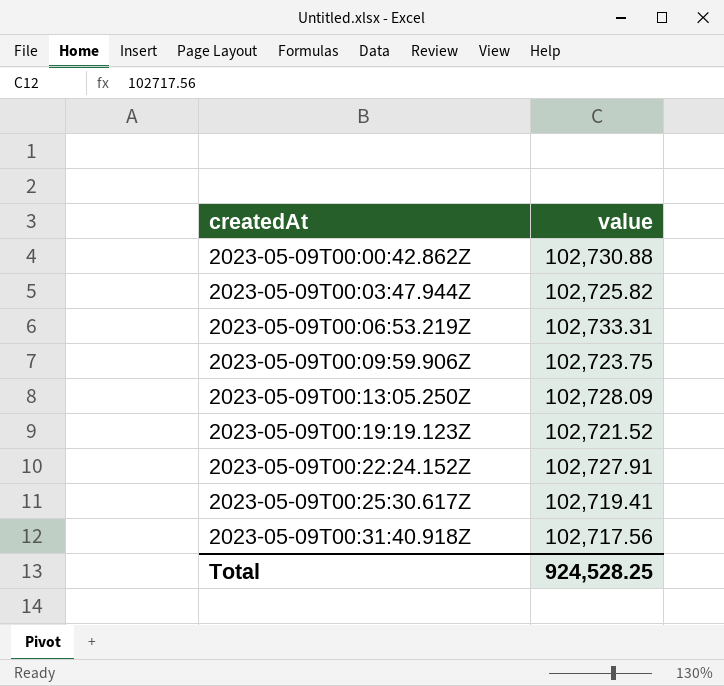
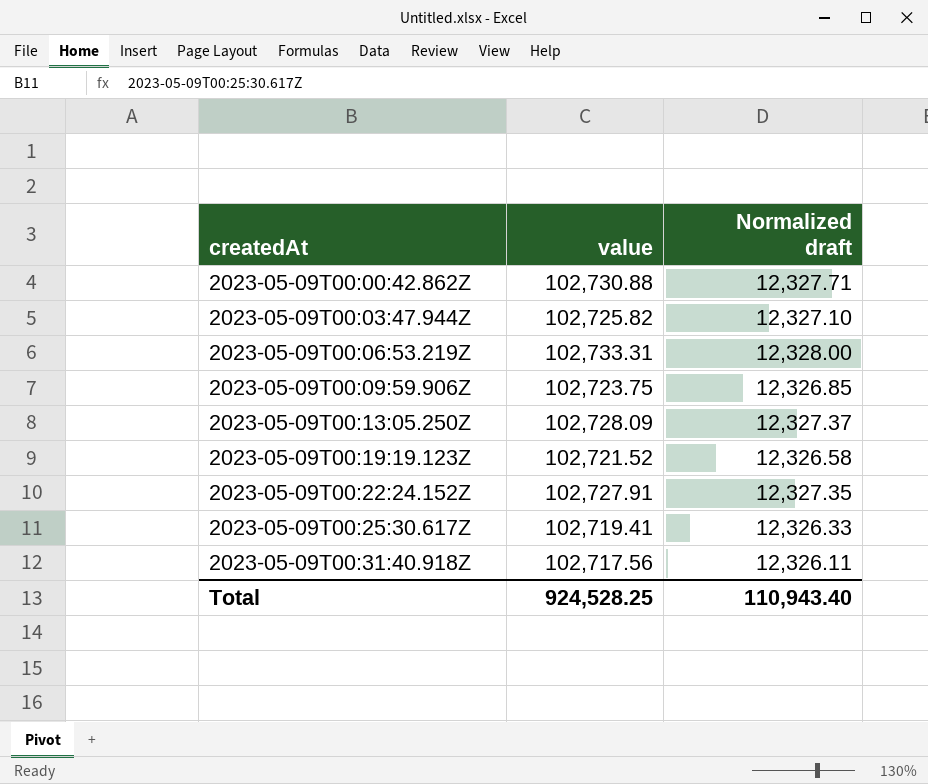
column Normalized draft | formula: none -> [value] * 0.12

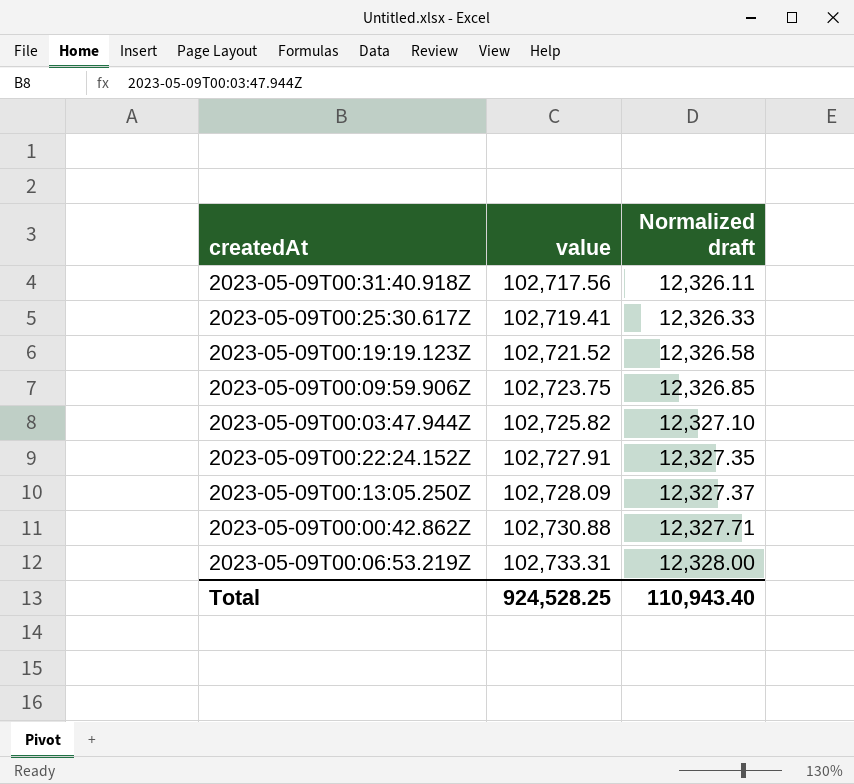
row order: createdAt ascending -> value ascending

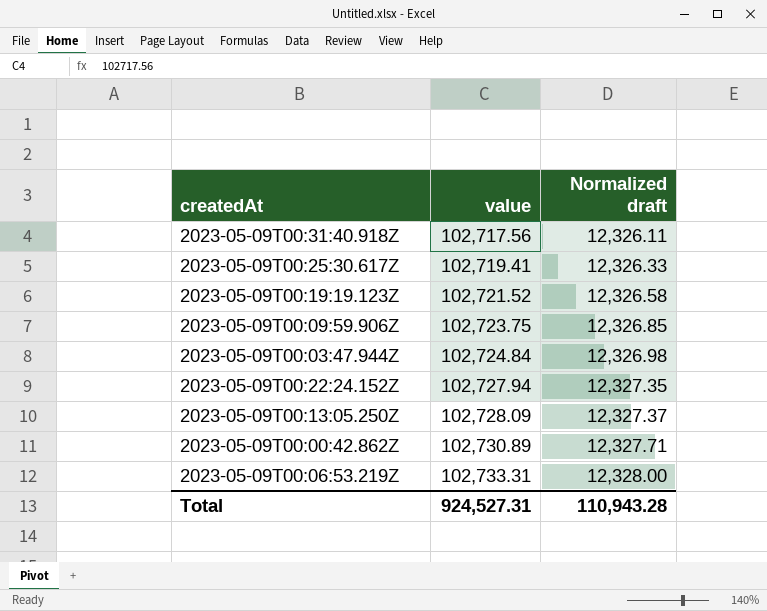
2023-05-09T00:03:47.944Z | value: 102,725.82 -> 102,724.84
2023-05-09T00:03:47.944Z | Normalized draft: 12,327.10 -> 12,326.98
2023-05-09T00:22:24.152Z | value: 102,727.91 -> 102,727.94
2023-05-09T00:00:42.862Z | value: 102,730.88 -> 102,730.89
Total | value: 924,528.25 -> 924,527.31
Total | Normalized draft: 110,943.40 -> 110,943.28

